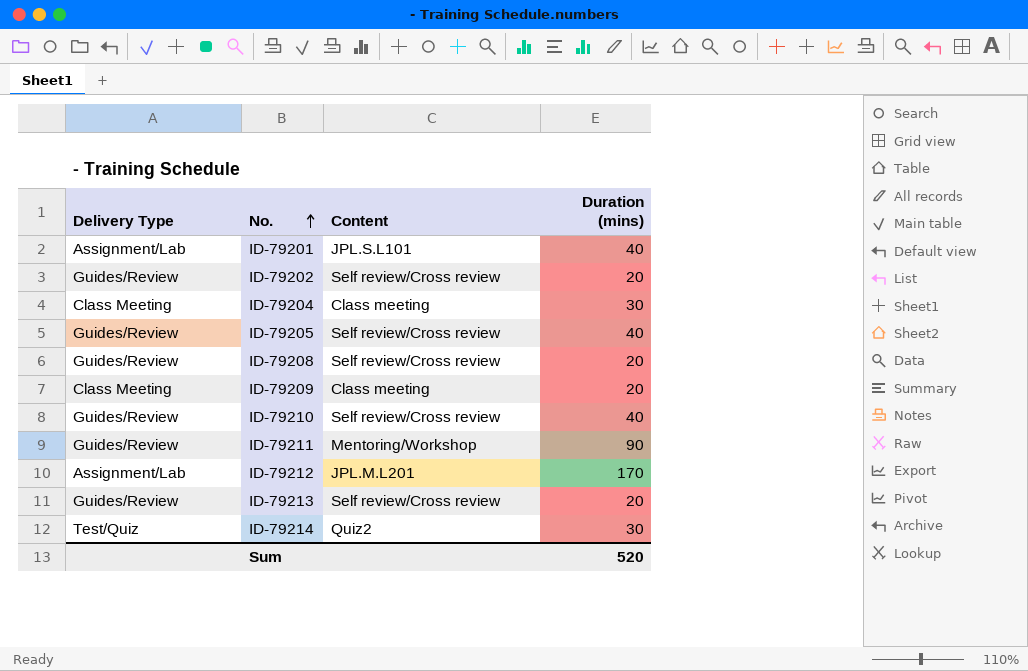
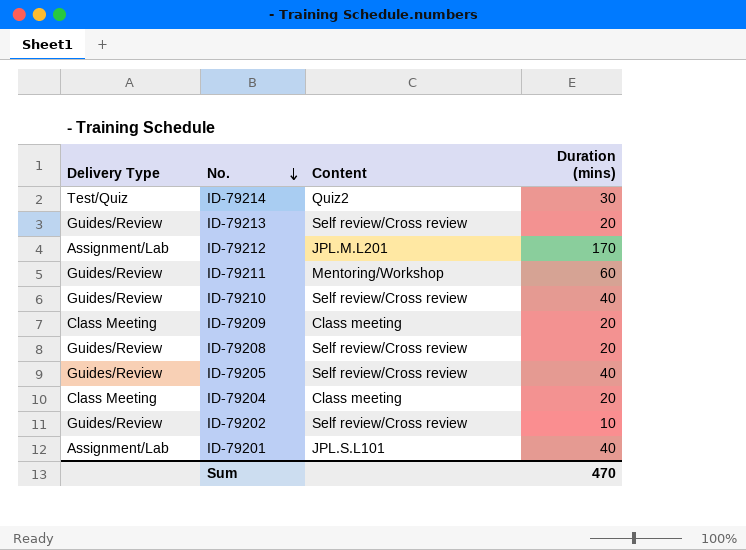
row order: No. ascending -> No. descending
ID-79211 | Duration (mins): 90 -> 60
ID-79204 | Duration (mins): 30 -> 20
ID-79202 | Duration (mins): 20 -> 10
Sum | Duration (mins): 520 -> 470

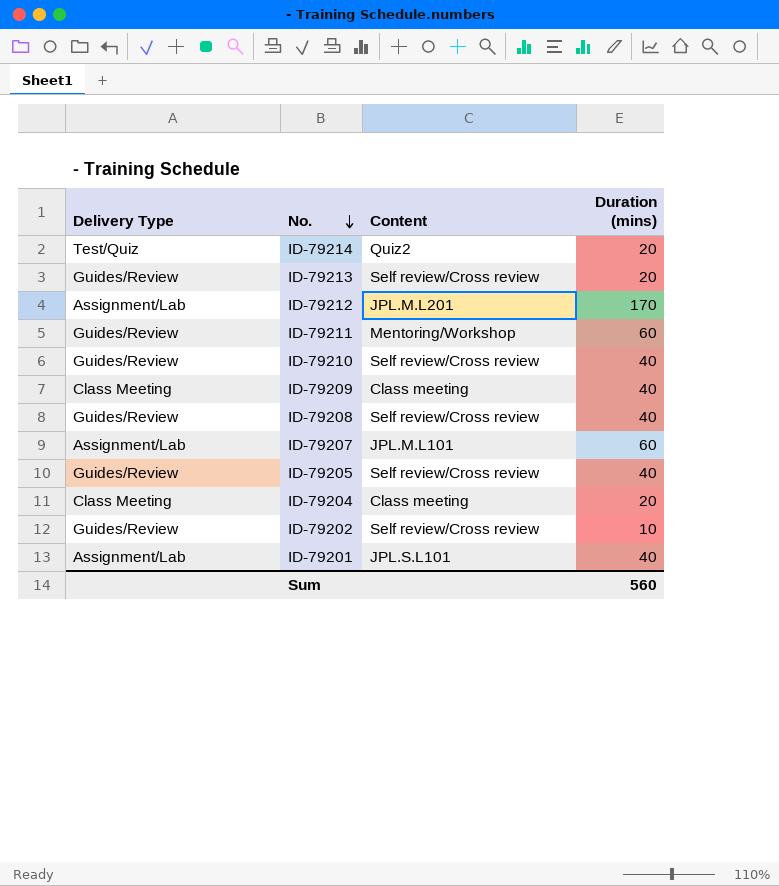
ID-79214 | Duration (mins): 30 -> 20
ID-79209 | Duration (mins): 20 -> 40
ID-79208 | Duration (mins): 20 -> 40
row ID-79207: none -> Assignment/Lab | JPL.M.L101 | 60
Sum | Duration (mins): 470 -> 560

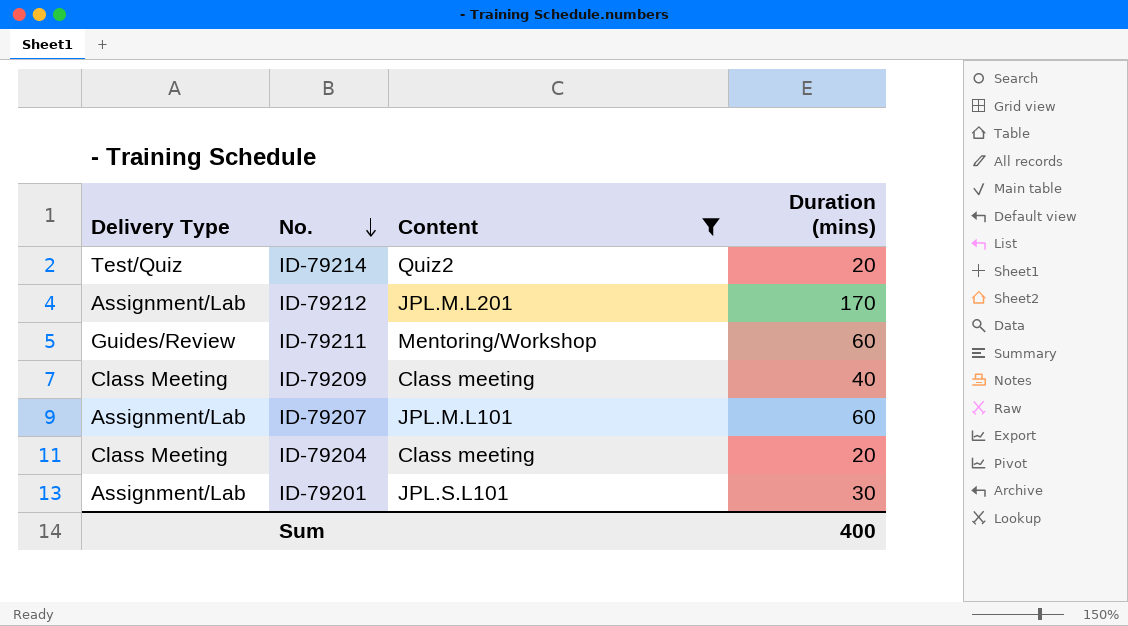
filter: none -> Content != Self review/Cross review
ID-79201 | Duration (mins): 40 -> 30
Sum | Duration (mins): 560 -> 400

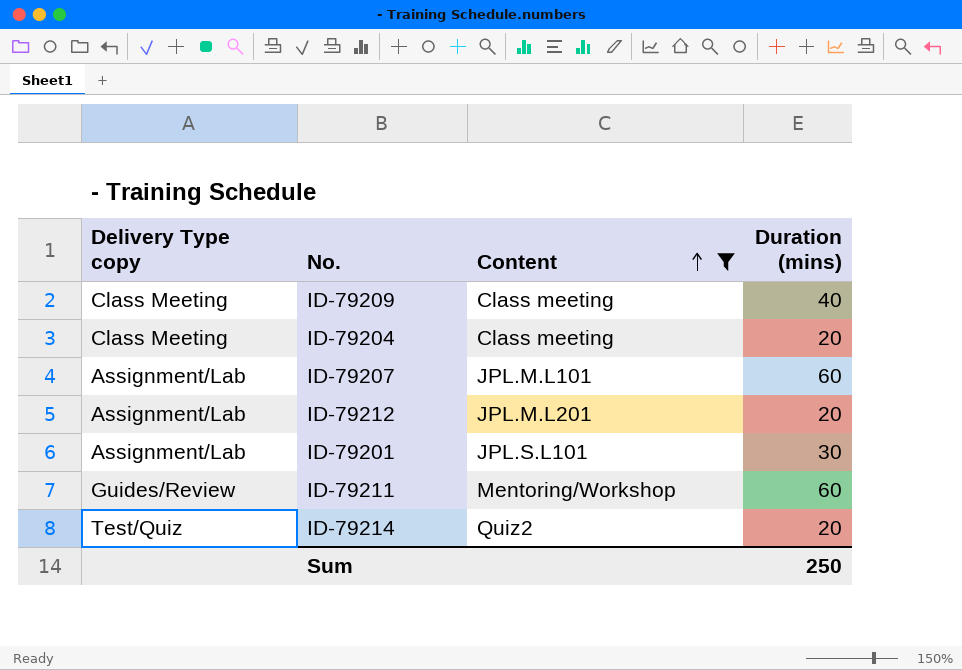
row order: No. descending -> Content ascending
column name: Delivery Type -> Delivery Type copy
ID-79212 | Duration (mins): 170 -> 20
Sum | Duration (mins): 400 -> 250

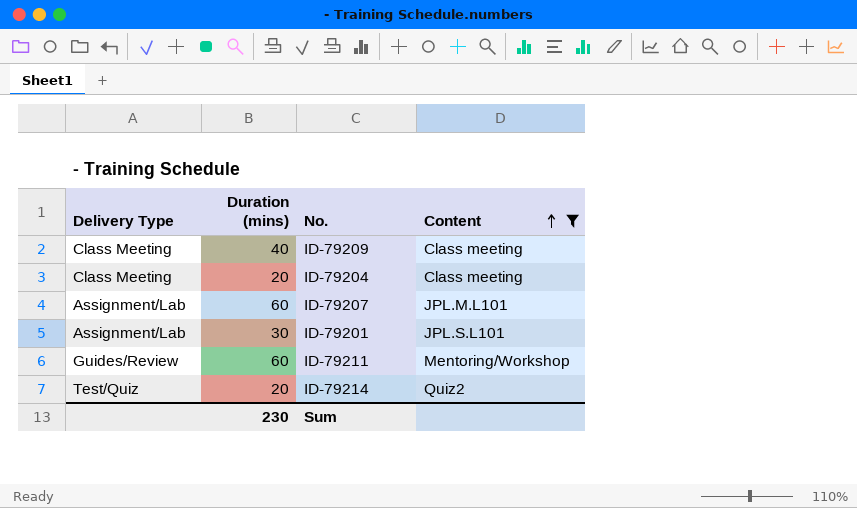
column name: Delivery Type copy -> Delivery Type
column Duration (mins) | position: 4 -> 2
row ID-79212: Assignment/Lab | JPL.M.L201 | 20 -> none
Sum | Duration (mins): 250 -> 230

